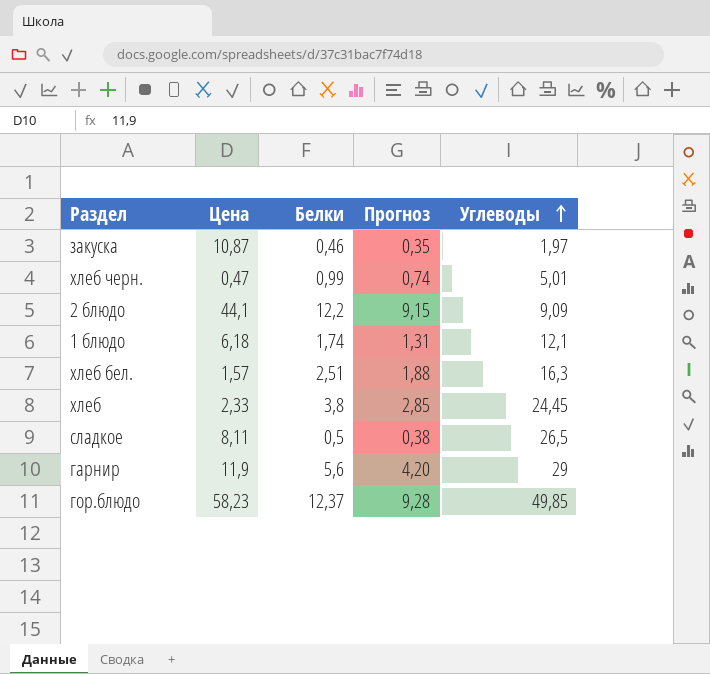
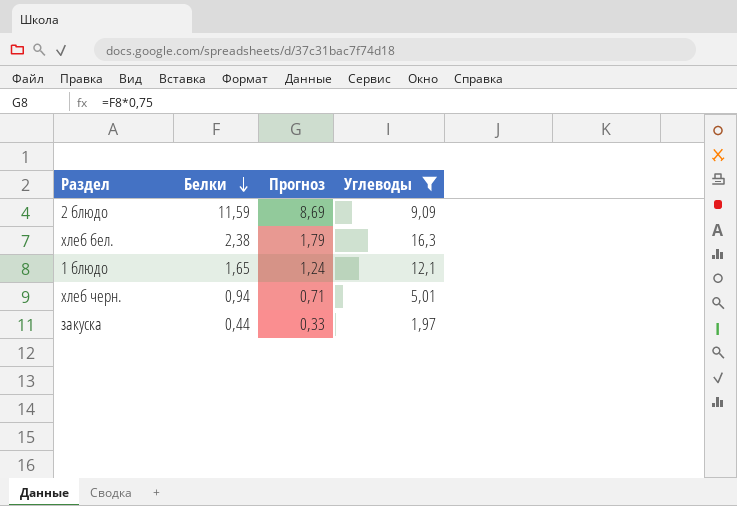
filter: none -> Углеводы <= 16,3
row order: Углеводы ascending -> Белки descending
column Цена | position: 2 -> none
2 блюдо | Белки: 12,2 -> 11,59
2 блюдо | Прогноз: 9,15 -> 8,69
хлеб бел. | Белки: 2,51 -> 2,38
хлеб бел. | Прогноз: 1,88 -> 1,79
1 блюдо | Белки: 1,74 -> 1,65
1 блюдо | Прогноз: 1,31 -> 1,24
хлеб черн. | Белки: 0,99 -> 0,94
хлеб черн. | Прогноз: 0,74 -> 0,71
закуска | Белки: 0,46 -> 0,44
закуска | Прогноз: 0,35 -> 0,33

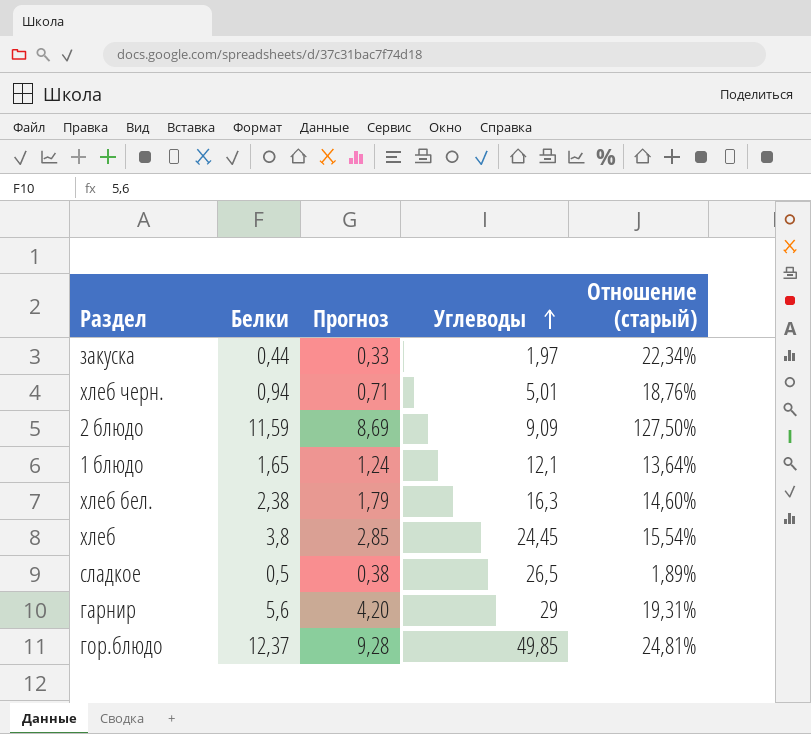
filter: Углеводы <= 16,3 -> none
row order: Белки descending -> Углеводы ascending
column Отношение (старый) | formula: none -> [Белки] / [Углеводы]

